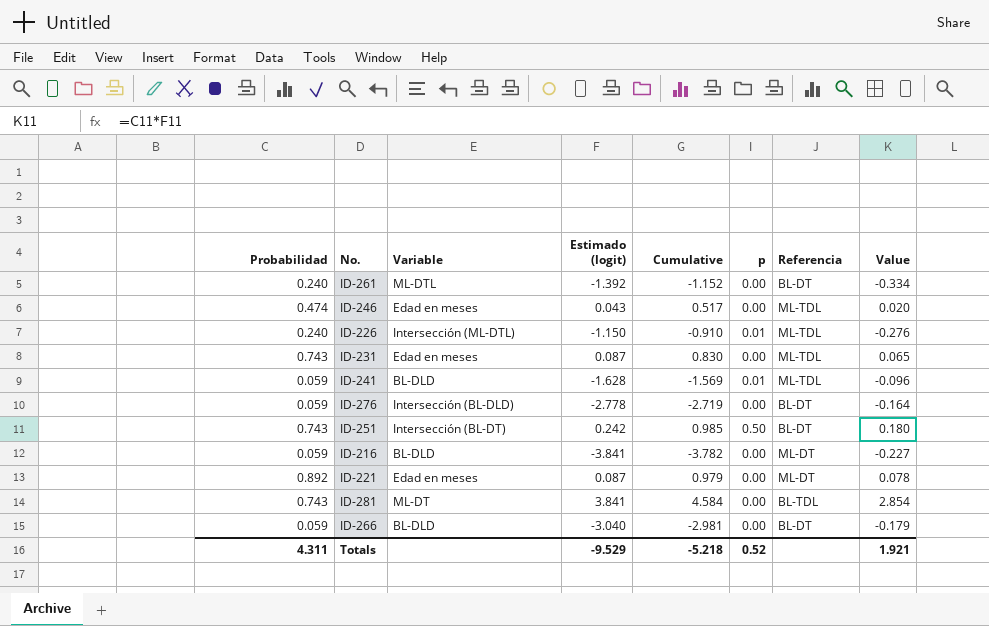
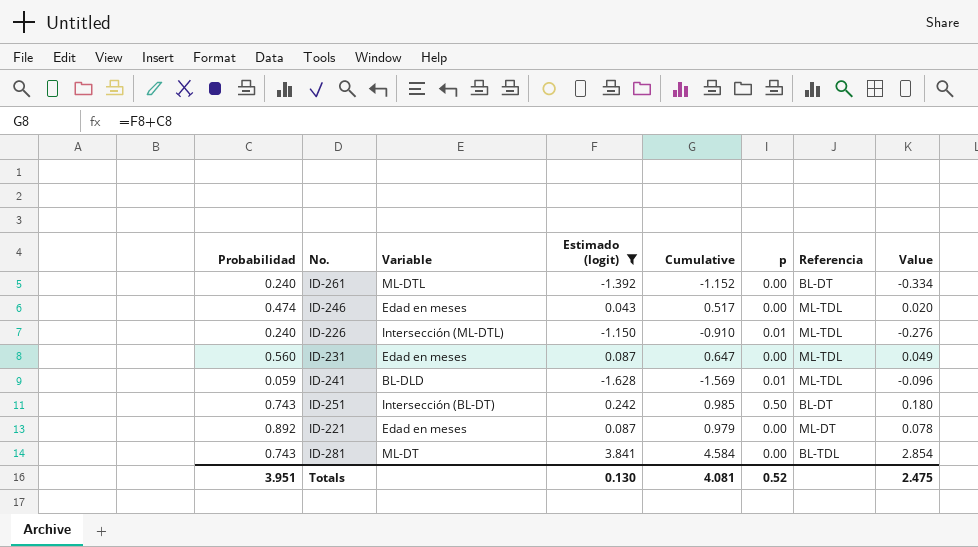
filter: none -> Estimado (logit) >= -1.628
ID-231 | Probabilidad: 0.743 -> 0.560
ID-231 | Cumulative: 0.830 -> 0.647
ID-231 | Value: 0.065 -> 0.049
Totals | Probabilidad: 4.311 -> 3.951
Totals | Estimado (logit): -9.529 -> 0.130
Totals | Cumulative: -5.218 -> 4.081
Totals | Value: 1.921 -> 2.475

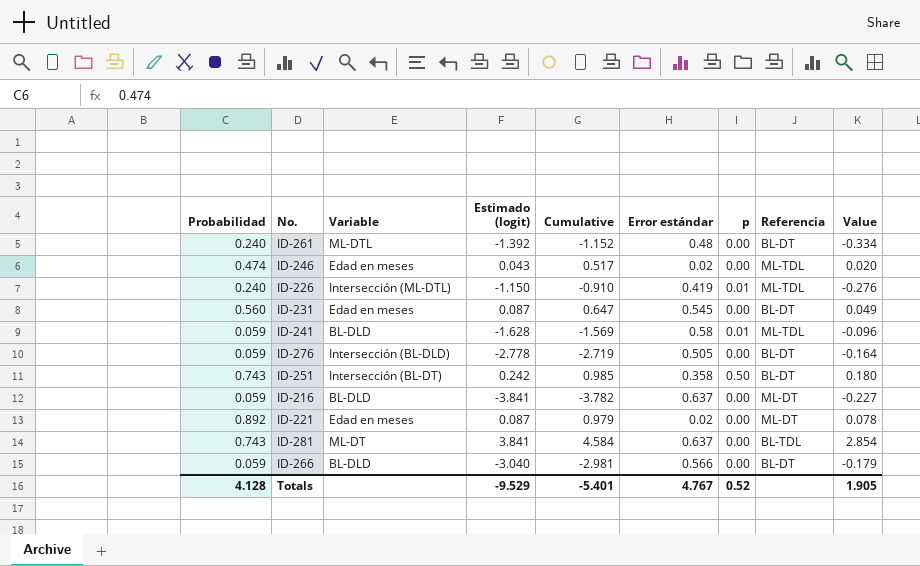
filter: Estimado (logit) >= -1.628 -> none
column Error estándar | position: none -> 6
ID-231 | Referencia: ML-TDL -> BL-DT
Totals | Probabilidad: 3.951 -> 4.128
Totals | Estimado (logit): 0.130 -> -9.529
Totals | Cumulative: 4.081 -> -5.401
Totals | Value: 2.475 -> 1.905

